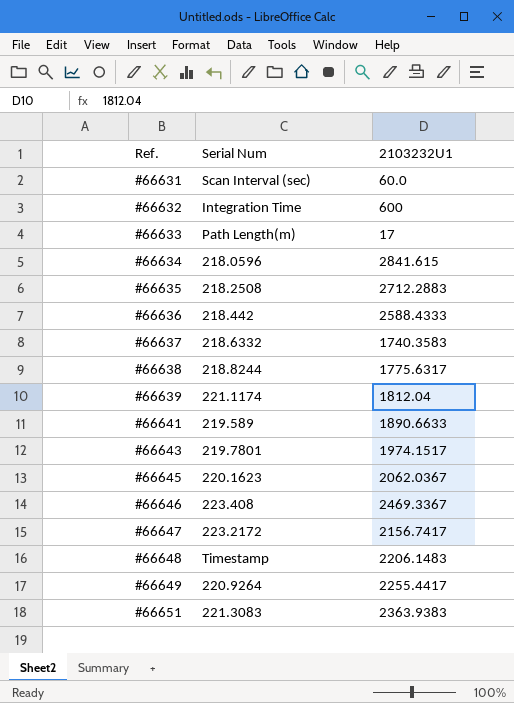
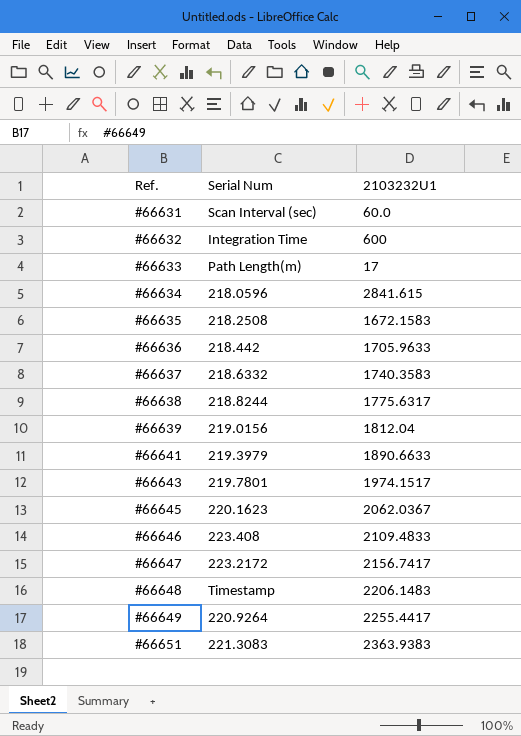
#66635 | 2103232U1: 2712.2883 -> 1672.1583
#66636 | 2103232U1: 2588.4333 -> 1705.9633
#66639 | Serial Num: 221.1174 -> 219.0156
#66641 | Serial Num: 219.589 -> 219.3979
#66646 | 2103232U1: 2469.3367 -> 2109.4833

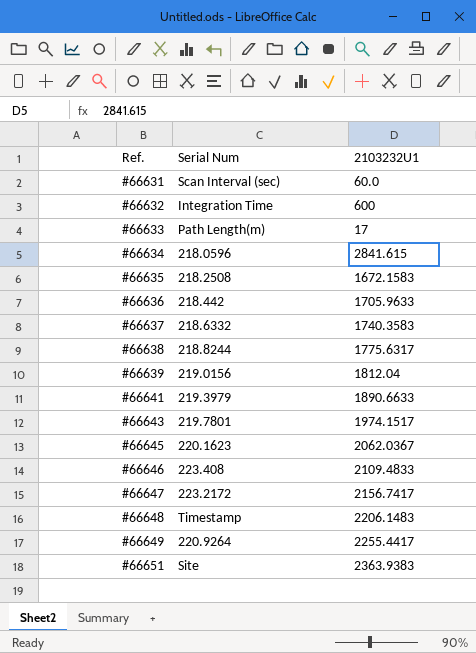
#66651 | Serial Num: 221.3083 -> Site

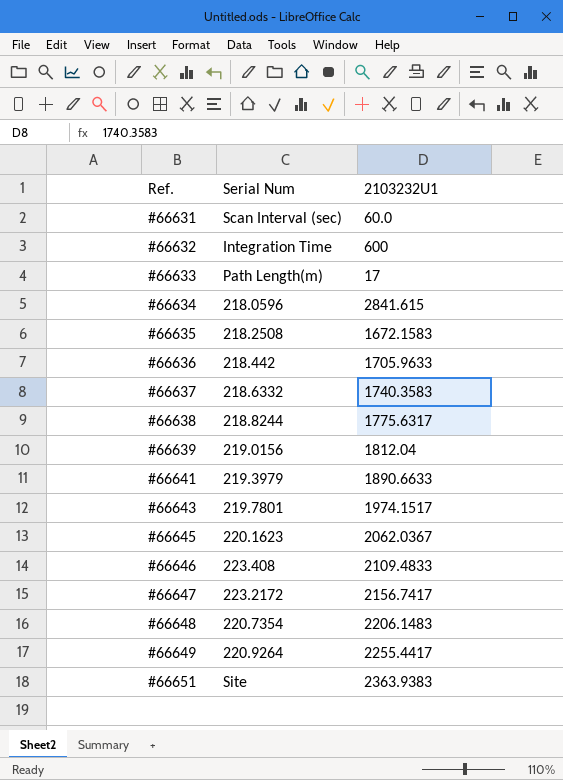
#66648 | Serial Num: Timestamp -> 220.7354

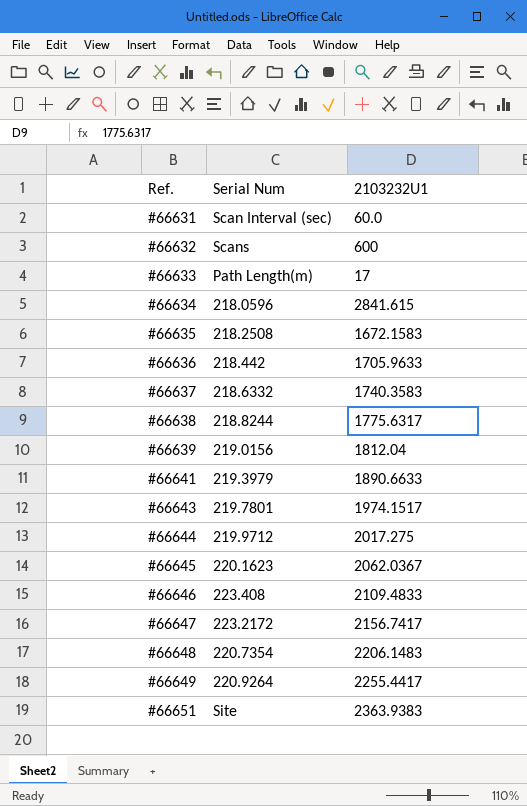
#66632 | Serial Num: Integration Time -> Scans
row #66644: none -> 219.9712 | 2017.275

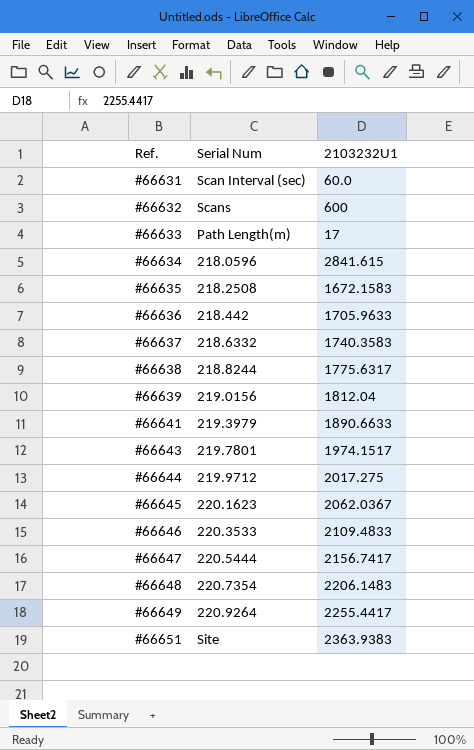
#66646 | Serial Num: 223.408 -> 220.3533
#66647 | Serial Num: 223.2172 -> 220.5444

